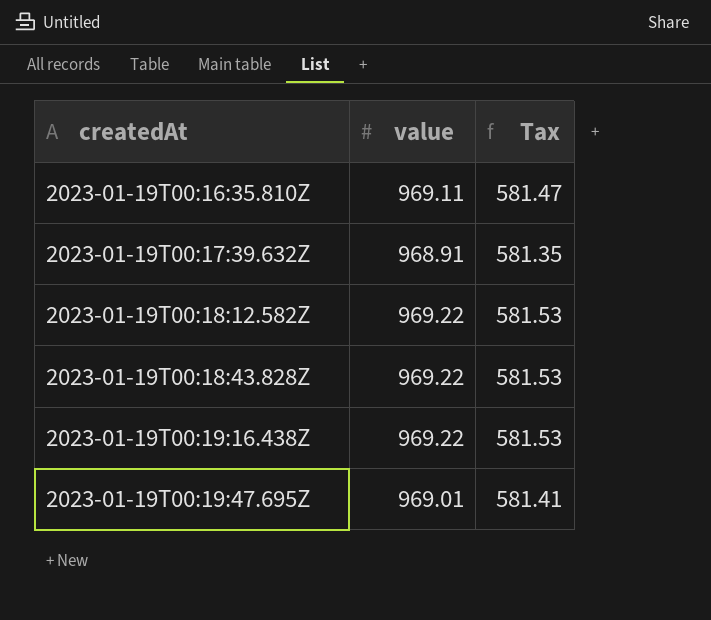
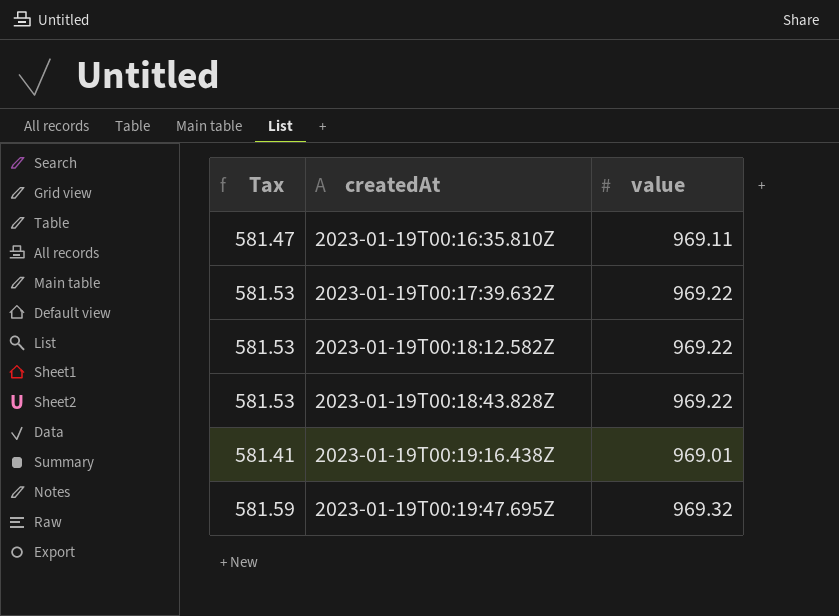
column Tax | position: 3 -> 1
2023-01-19T00:17:39.632Z | Tax: 581.35 -> 581.53
2023-01-19T00:17:39.632Z | value: 968.91 -> 969.22
2023-01-19T00:19:16.438Z | Tax: 581.53 -> 581.41
2023-01-19T00:19:16.438Z | value: 969.22 -> 969.01
2023-01-19T00:19:47.695Z | Tax: 581.41 -> 581.59
2023-01-19T00:19:47.695Z | value: 969.01 -> 969.32

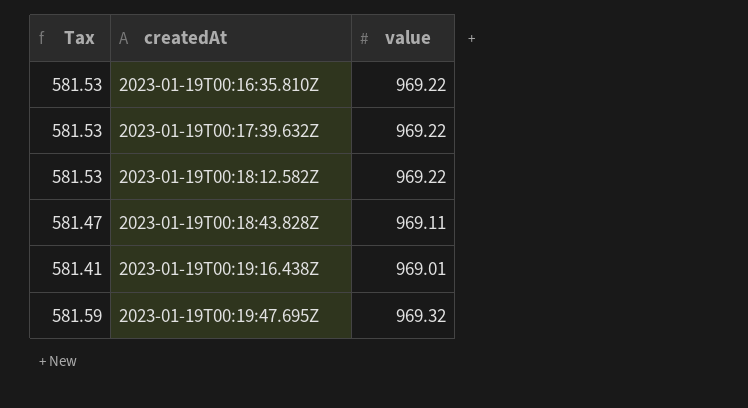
2023-01-19T00:16:35.810Z | Tax: 581.47 -> 581.53
2023-01-19T00:16:35.810Z | value: 969.11 -> 969.22
2023-01-19T00:18:43.828Z | Tax: 581.53 -> 581.47
2023-01-19T00:18:43.828Z | value: 969.22 -> 969.11

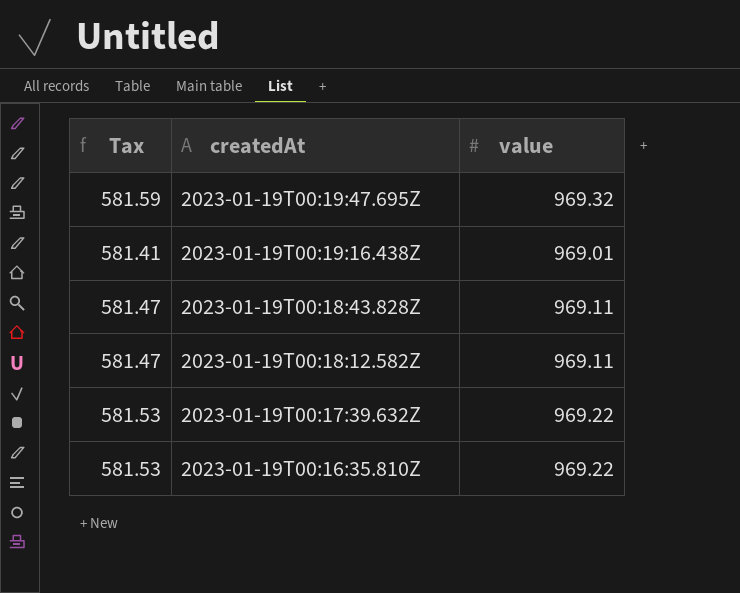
row order: createdAt ascending -> createdAt descending
2023-01-19T00:18:12.582Z | Tax: 581.53 -> 581.47
2023-01-19T00:18:12.582Z | value: 969.22 -> 969.11

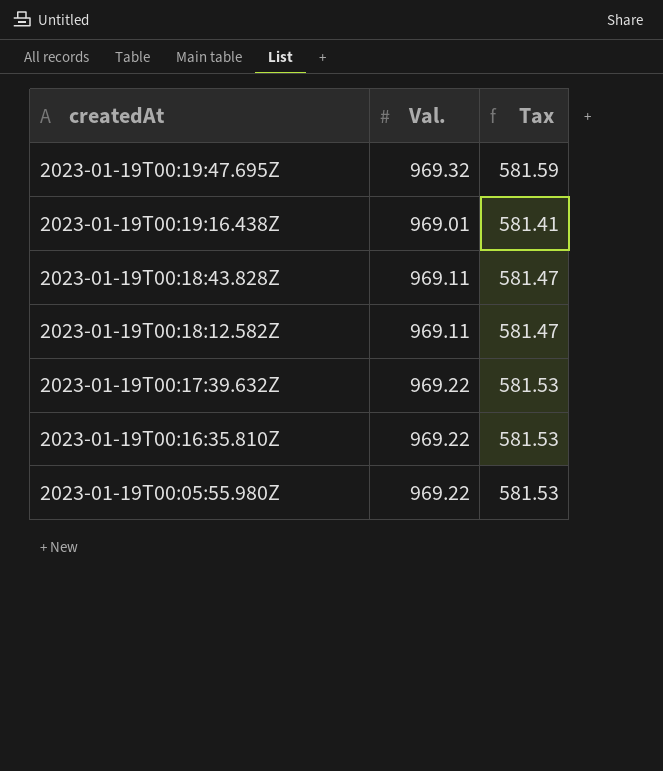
column name: value -> Val.
column Tax | position: 1 -> 3
row 2023-01-19T00:05:55.980Z: none -> 969.22 | 581.53

